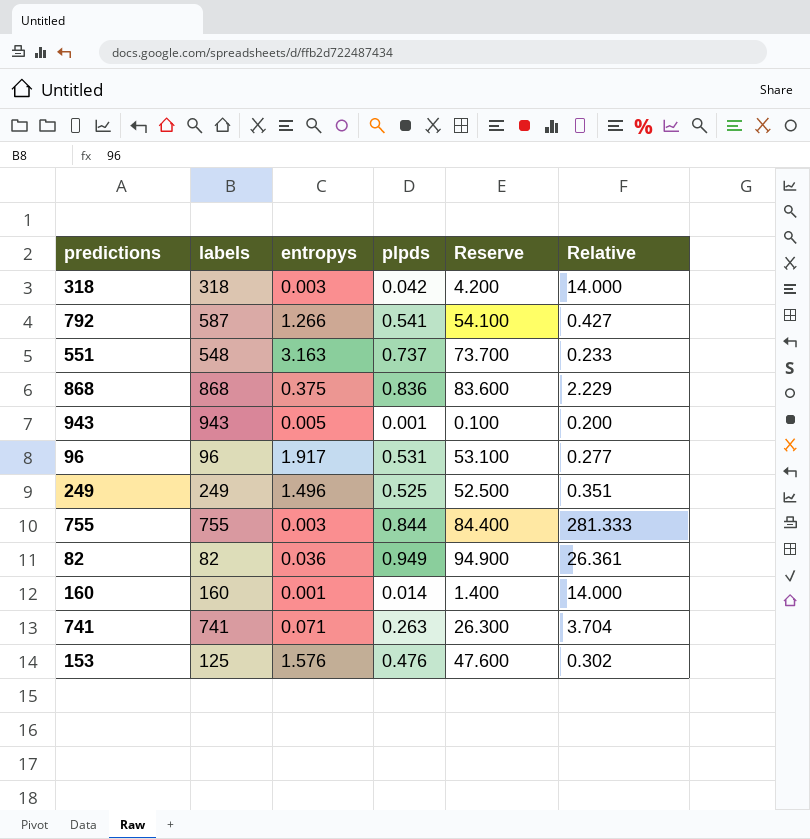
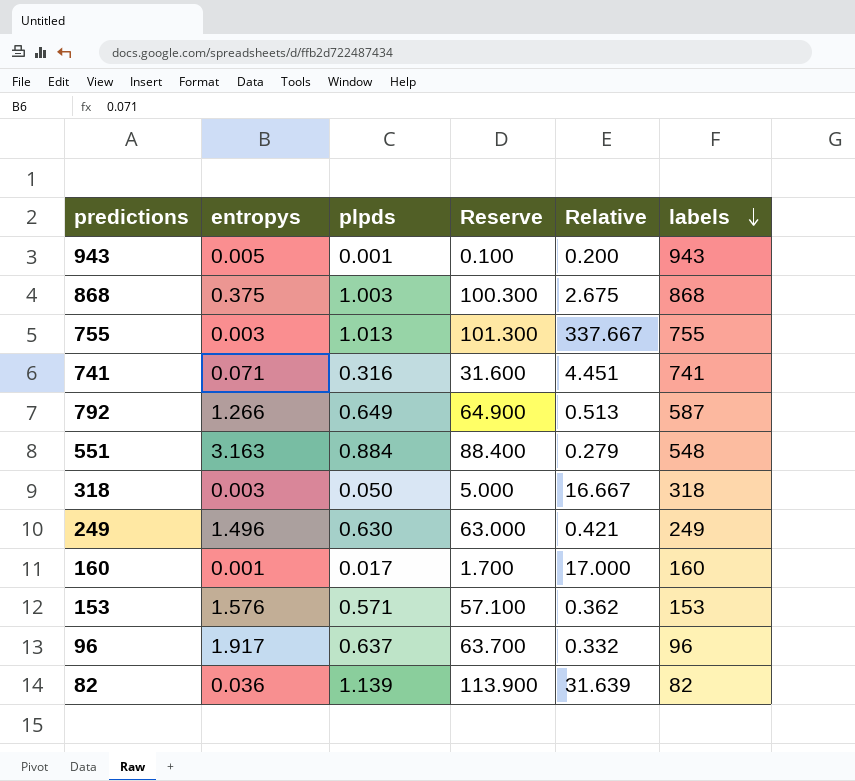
row order: none -> labels descending
column labels | position: 2 -> 6
868 | plpds: 0.836 -> 1.003
868 | Reserve: 83.600 -> 100.300
868 | Relative: 2.229 -> 2.675
755 | plpds: 0.844 -> 1.013
755 | Reserve: 84.400 -> 101.300
755 | Relative: 281.333 -> 337.667
741 | plpds: 0.263 -> 0.316
741 | Reserve: 26.300 -> 31.600
741 | Relative: 3.704 -> 4.451
792 | plpds: 0.541 -> 0.649
792 | Reserve: 54.100 -> 64.900
792 | Relative: 0.427 -> 0.513
551 | plpds: 0.737 -> 0.884
551 | Reserve: 73.700 -> 88.400
551 | Relative: 0.233 -> 0.279
318 | plpds: 0.042 -> 0.050
318 | Reserve: 4.200 -> 5.000
318 | Relative: 14.000 -> 16.667
249 | plpds: 0.525 -> 0.630
249 | Reserve: 52.500 -> 63.000
249 | Relative: 0.351 -> 0.421
160 | plpds: 0.014 -> 0.017
160 | Reserve: 1.400 -> 1.700
160 | Relative: 14.000 -> 17.000
153 | plpds: 0.476 -> 0.571
153 | Reserve: 47.600 -> 57.100
153 | Relative: 0.302 -> 0.362
153 | labels: 125 -> 153
96 | plpds: 0.531 -> 0.637
96 | Reserve: 53.100 -> 63.700
96 | Relative: 0.277 -> 0.332
82 | plpds: 0.949 -> 1.139
82 | Reserve: 94.900 -> 113.900
82 | Relative: 26.361 -> 31.639

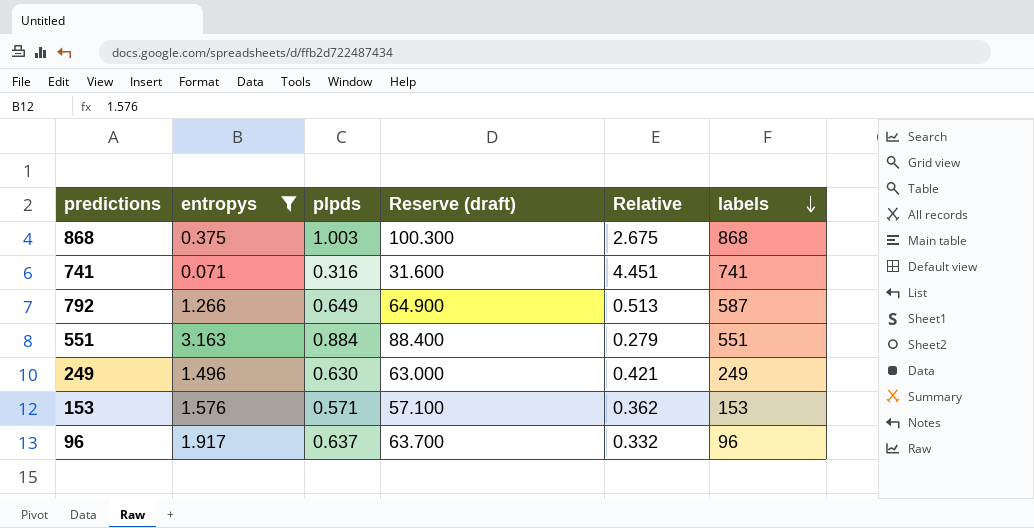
filter: none -> entropys >= 0.071
column name: Reserve -> Reserve (draft)
551 | labels: 548 -> 551

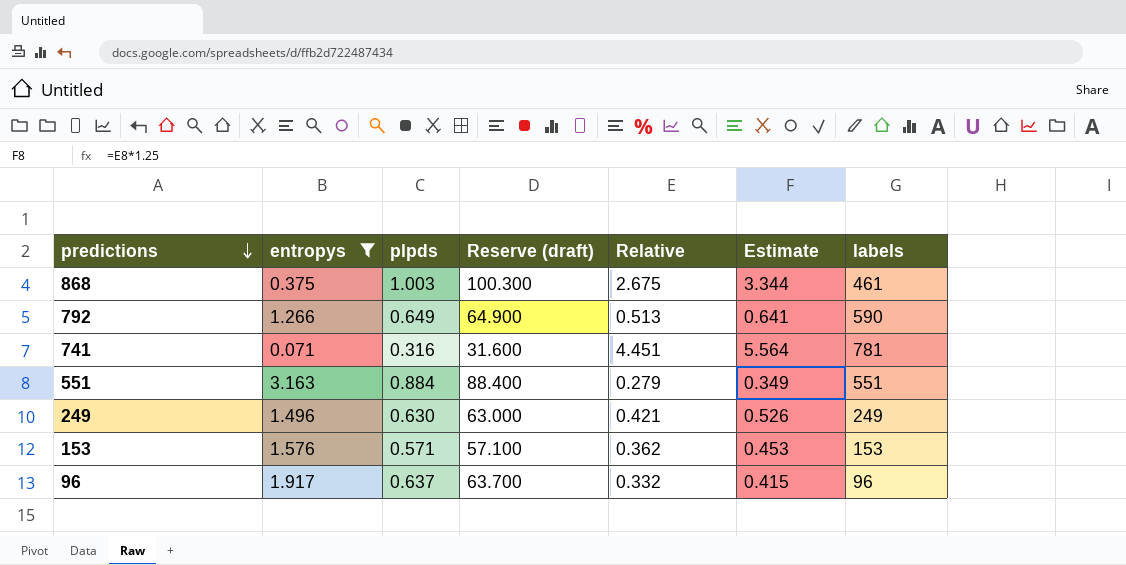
row order: labels descending -> predictions descending
column Estimate | formula: none -> [Relative] * 1.25
868 | labels: 868 -> 461
792 | labels: 587 -> 590
741 | labels: 741 -> 781

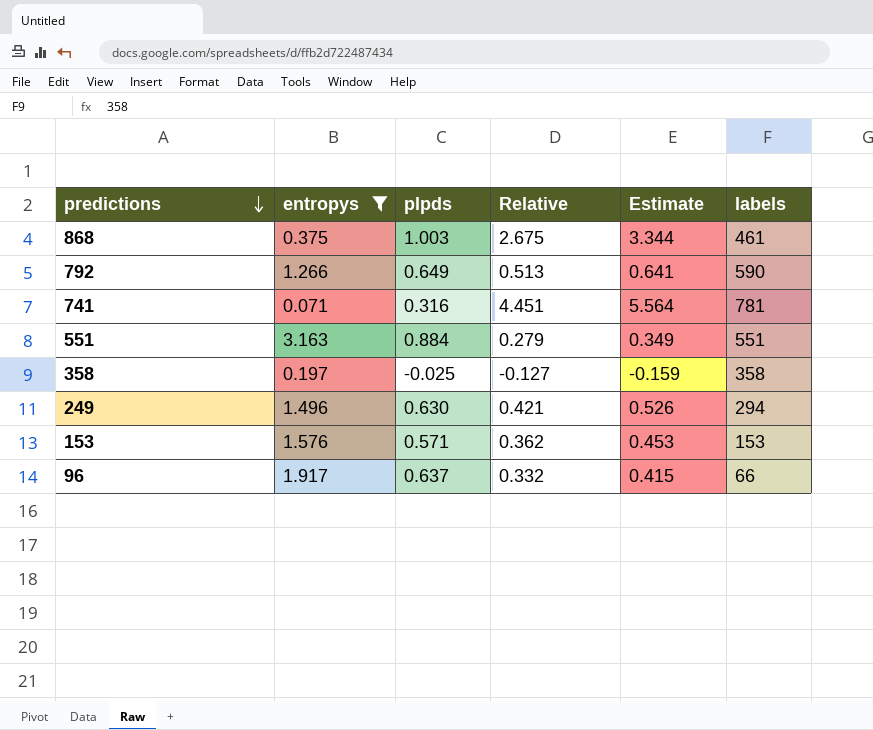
column Reserve (draft) | formula: [plpds] * 100 -> none
row 358: none -> 0.197 | -0.025 | -0.127 | -0.159 | 358
249 | labels: 249 -> 294
96 | labels: 96 -> 66

